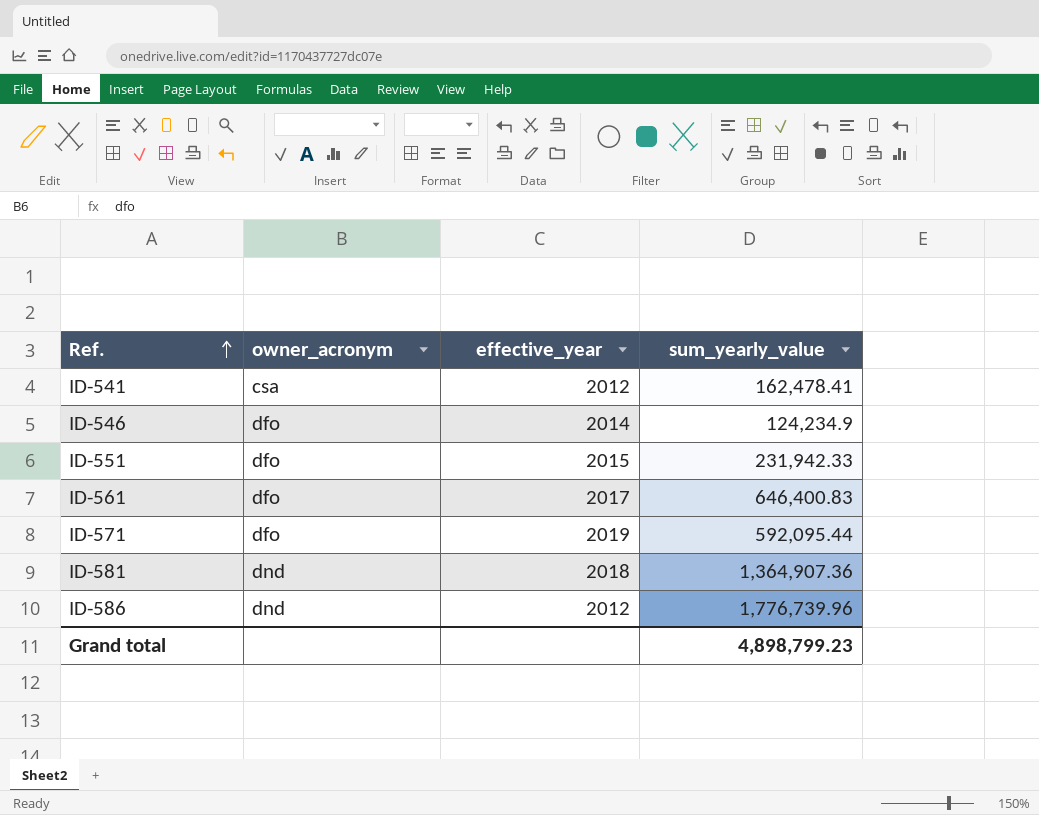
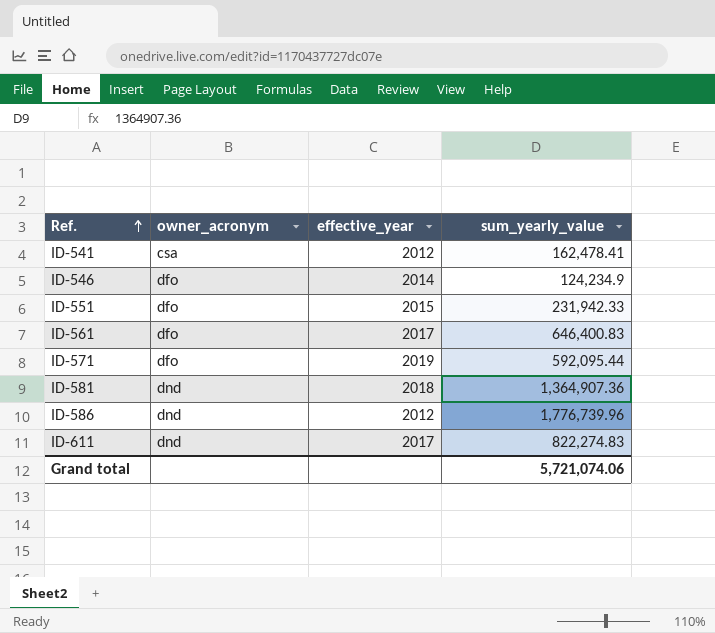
row ID-611: none -> dnd | 2017 | 822,274.83
Grand total | sum_yearly_value: 4,898,799.23 -> 5,721,074.06

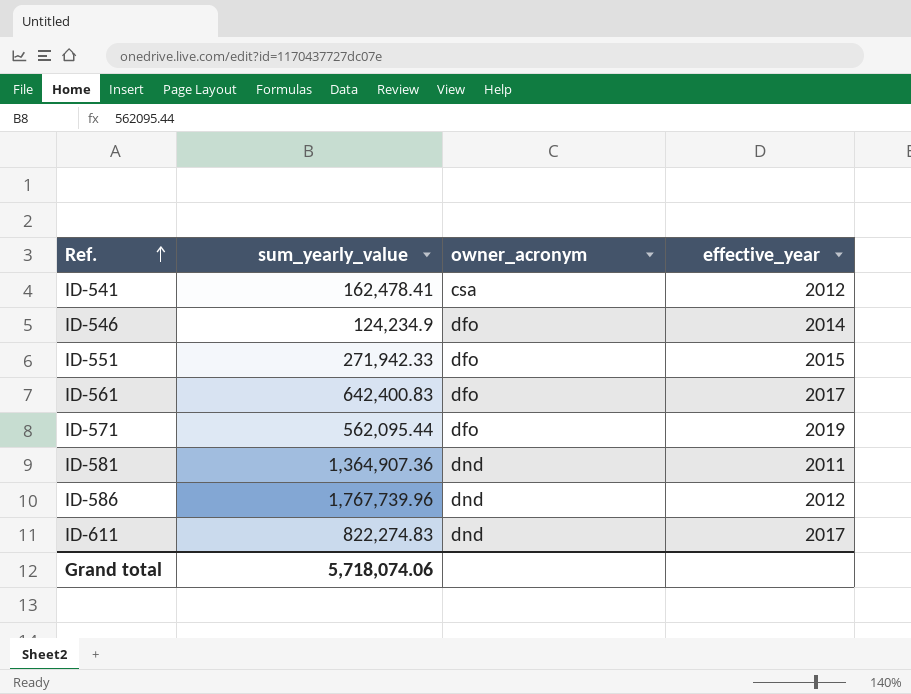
column sum_yearly_value | position: 4 -> 2
ID-551 | sum_yearly_value: 231,942.33 -> 271,942.33
ID-561 | sum_yearly_value: 646,400.83 -> 642,400.83
ID-571 | sum_yearly_value: 592,095.44 -> 562,095.44
ID-581 | effective_year: 2018 -> 2011
ID-586 | sum_yearly_value: 1,776,739.96 -> 1,767,739.96
Grand total | sum_yearly_value: 5,721,074.06 -> 5,718,074.06

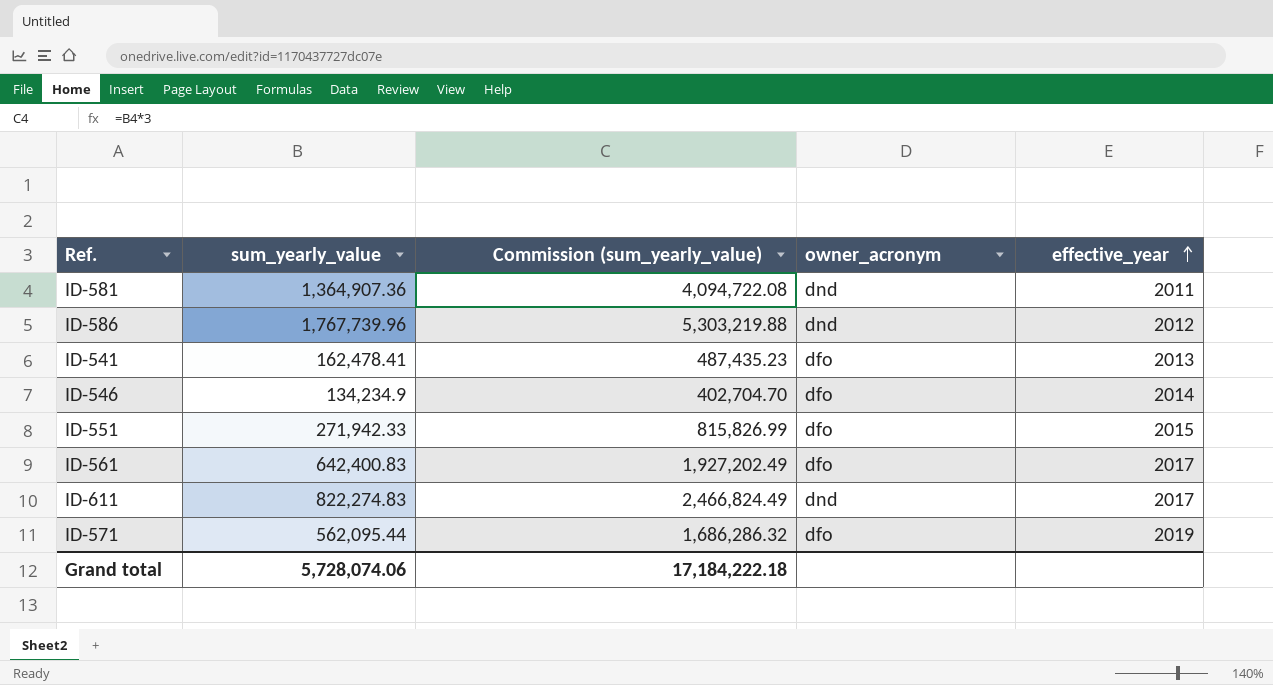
row order: Ref. ascending -> effective_year ascending
column Commission (sum_yearly_value) | formula: none -> [sum_yearly_value] * 3
ID-541 | owner_acronym: csa -> dfo
ID-541 | effective_year: 2012 -> 2013
ID-546 | sum_yearly_value: 124,234.9 -> 134,234.9
Grand total | sum_yearly_value: 5,718,074.06 -> 5,728,074.06

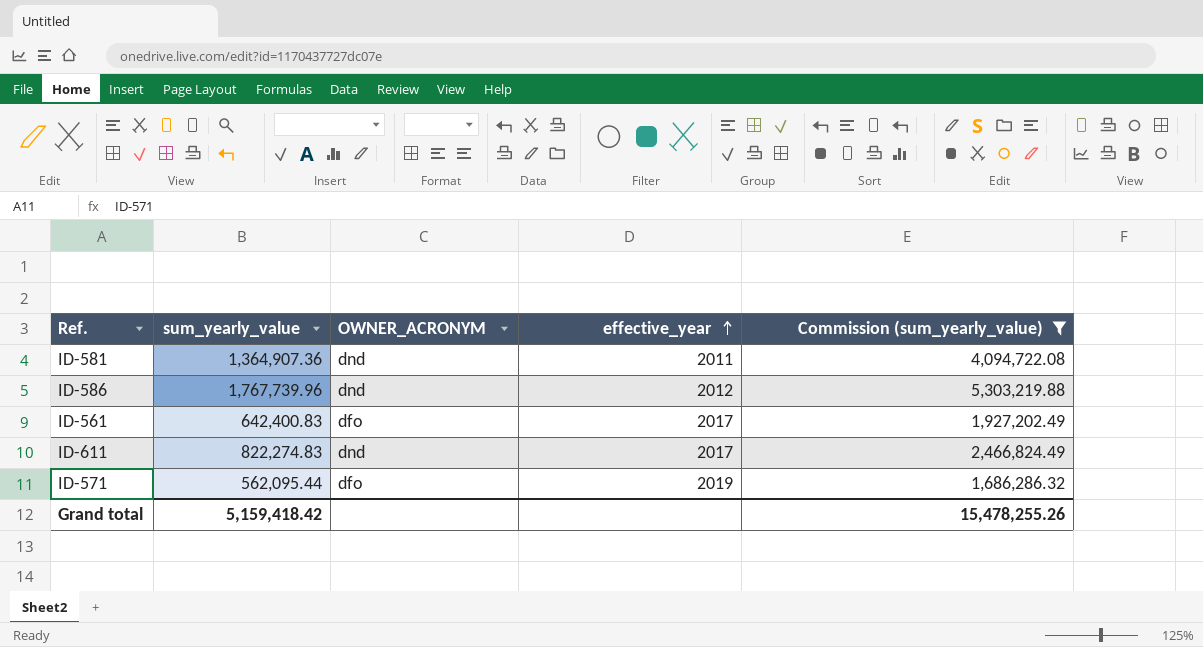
filter: none -> Commission (sum_yearly_value) >= 1,686,286.32
column name: owner_acronym -> OWNER_ACRONYM
column Commission (sum_yearly_value) | position: 3 -> 5
Grand total | sum_yearly_value: 5,728,074.06 -> 5,159,418.42
Grand total | Commission (sum_yearly_value): 17,184,222.18 -> 15,478,255.26

